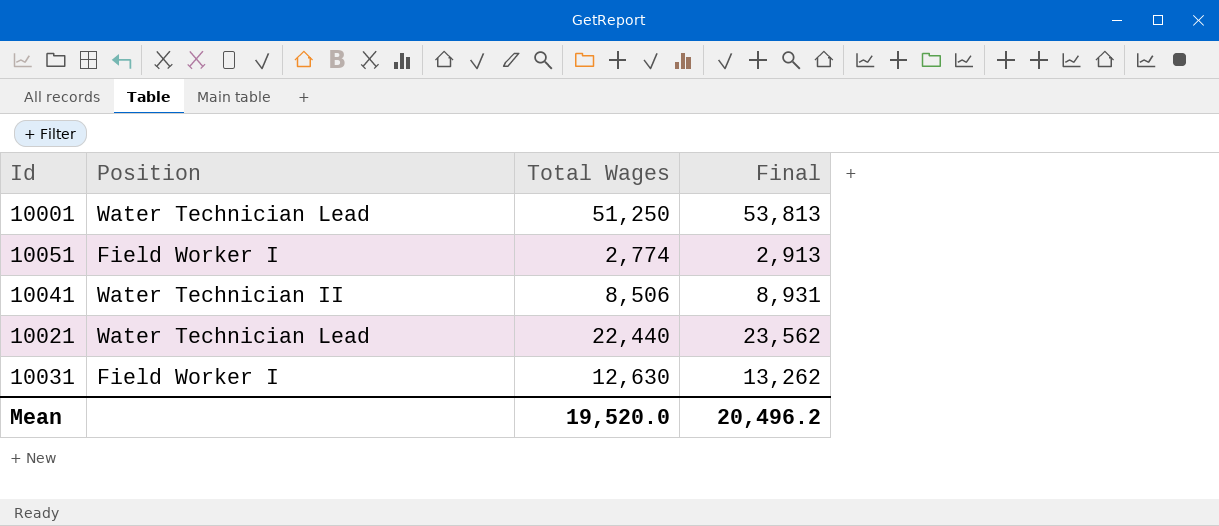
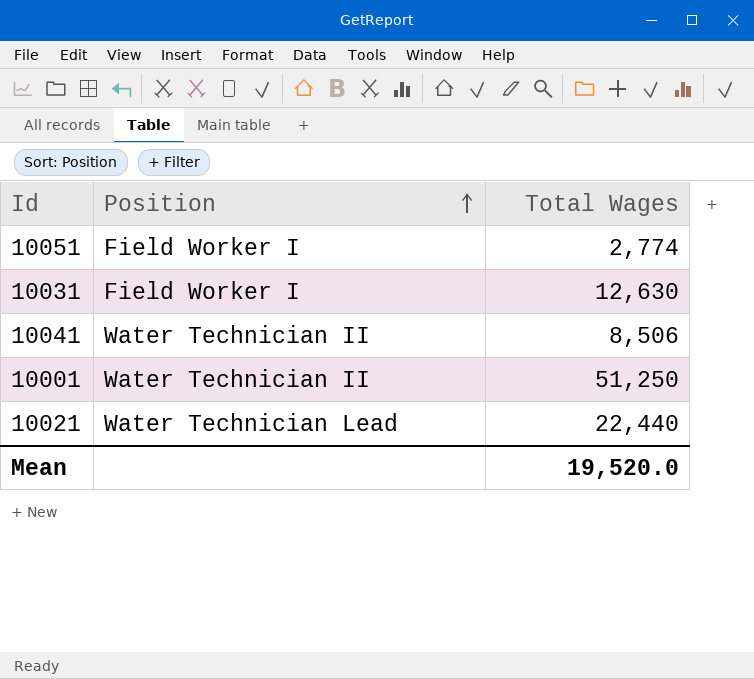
row order: none -> Position ascending
column Final | formula: [Total Wages] * 1.05 -> none
10001 | Position: Water Technician Lead -> Water Technician II

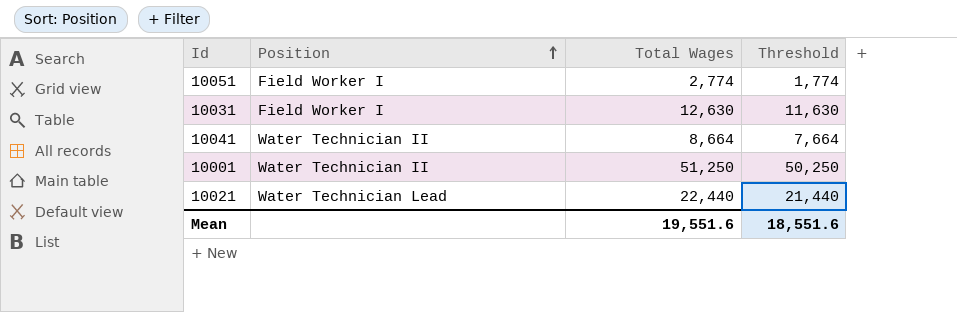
column Threshold | formula: none -> [Total Wages] - 1000
10041 | Total Wages: 8,506 -> 8,664
Mean | Total Wages: 19,520.0 -> 19,551.6

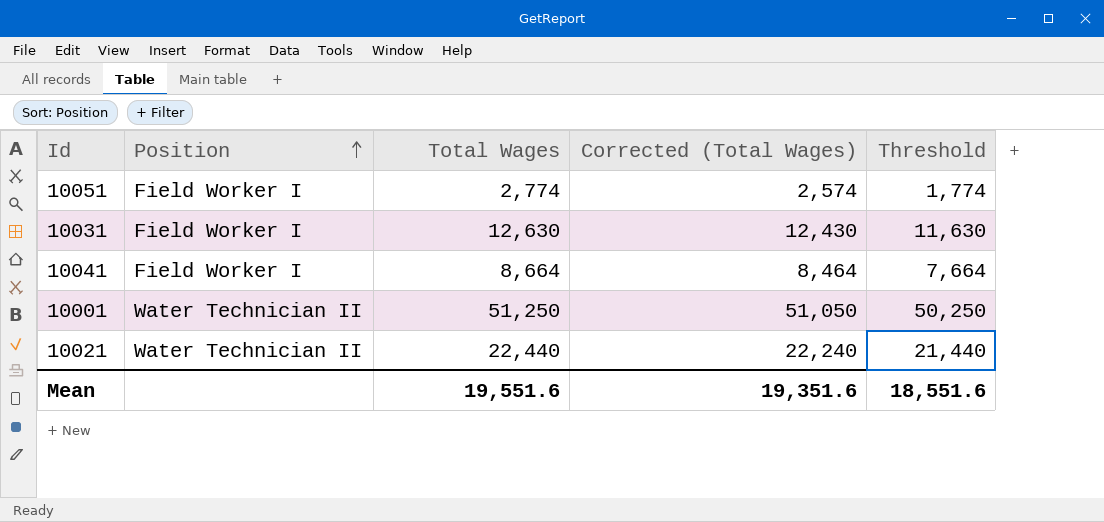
column Corrected (Total Wages) | formula: none -> [Total Wages] - 200
10041 | Position: Water Technician II -> Field Worker I
10021 | Position: Water Technician Lead -> Water Technician II

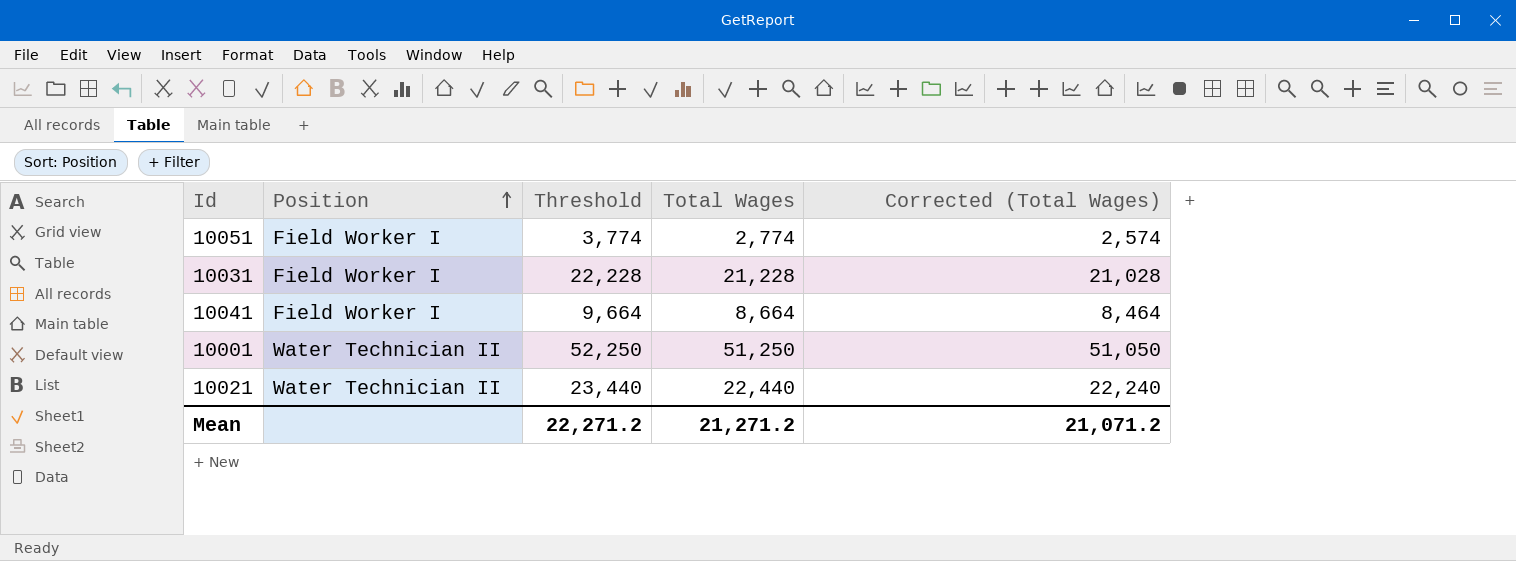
column Threshold | formula: [Total Wages] - 1000 -> [Total Wages] + 1000
column Threshold | position: 5 -> 3
10031 | Total Wages: 12,630 -> 21,228
10031 | Corrected (Total Wages): 12,430 -> 21,028
Mean | Threshold: 18,551.6 -> 22,271.2
Mean | Total Wages: 19,551.6 -> 21,271.2
Mean | Corrected (Total Wages): 19,351.6 -> 21,071.2

